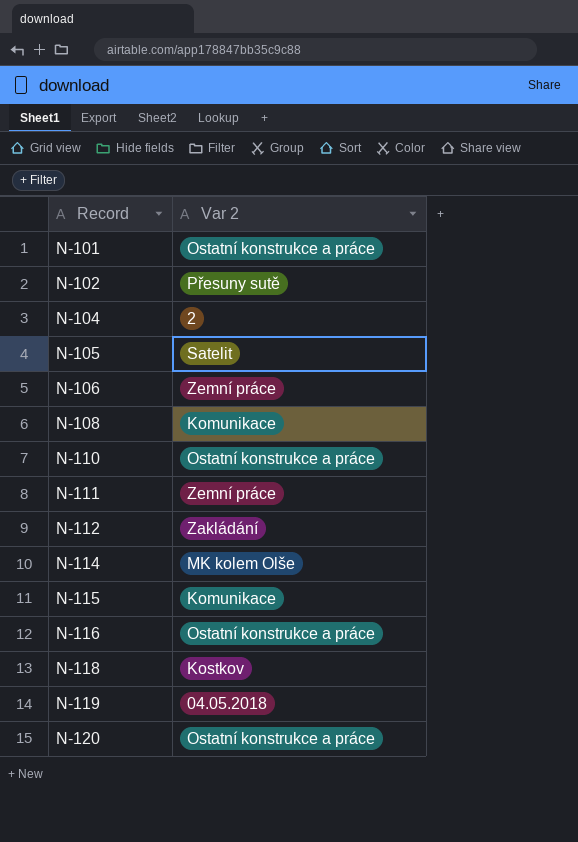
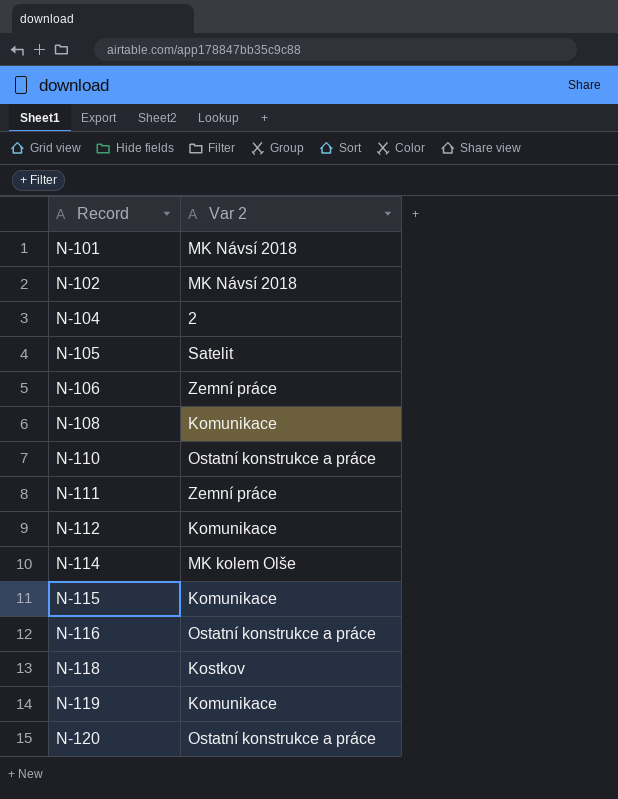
N-101 | Var 2: Ostatní konstrukce a práce -> MK Návsí 2018
N-102 | Var 2: Přesuny sutě -> MK Návsí 2018
N-112 | Var 2: Zakládání -> Komunikace
N-119 | Var 2: 04.05.2018 -> Komunikace

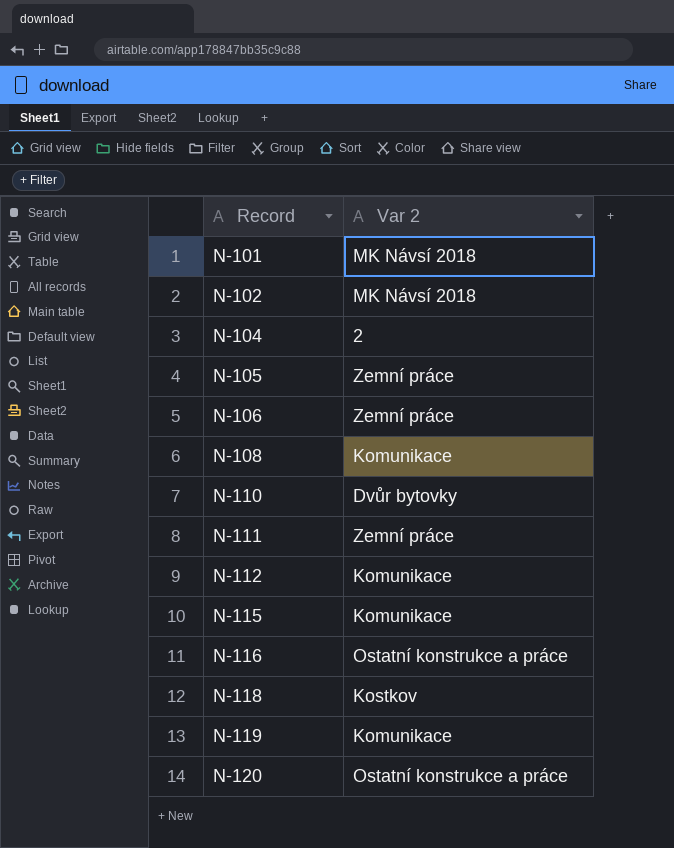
row N-114: MK kolem Olše -> none
N-105 | Var 2: Satelit -> Zemní práce
N-110 | Var 2: Ostatní konstrukce a práce -> Dvůr bytovky

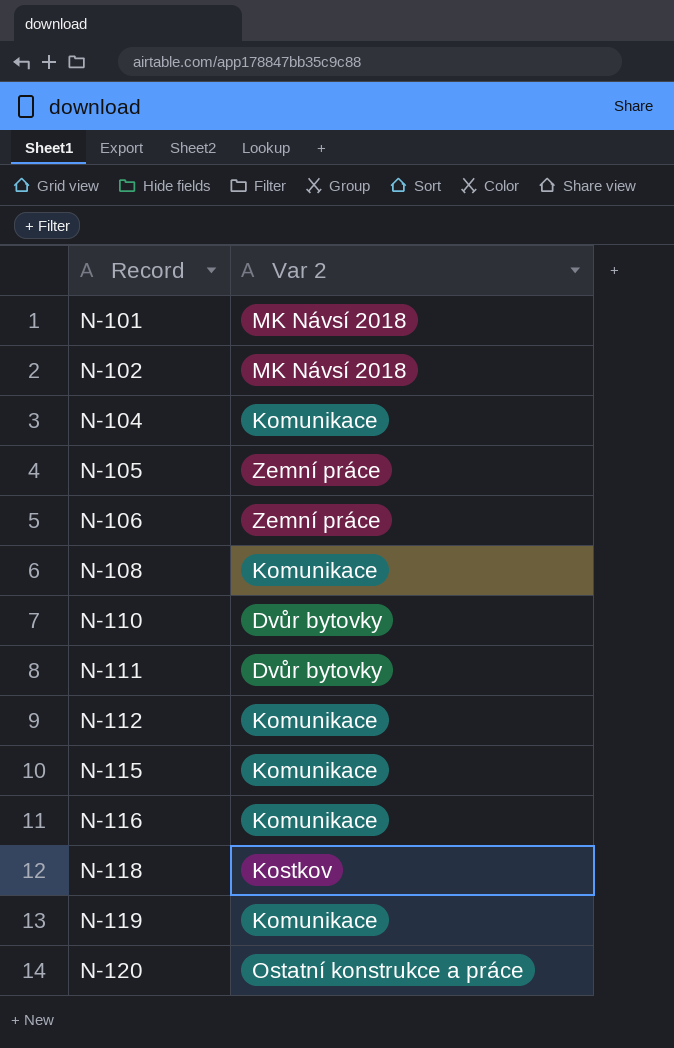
N-104 | Var 2: 2 -> Komunikace
N-111 | Var 2: Zemní práce -> Dvůr bytovky
N-116 | Var 2: Ostatní konstrukce a práce -> Komunikace

